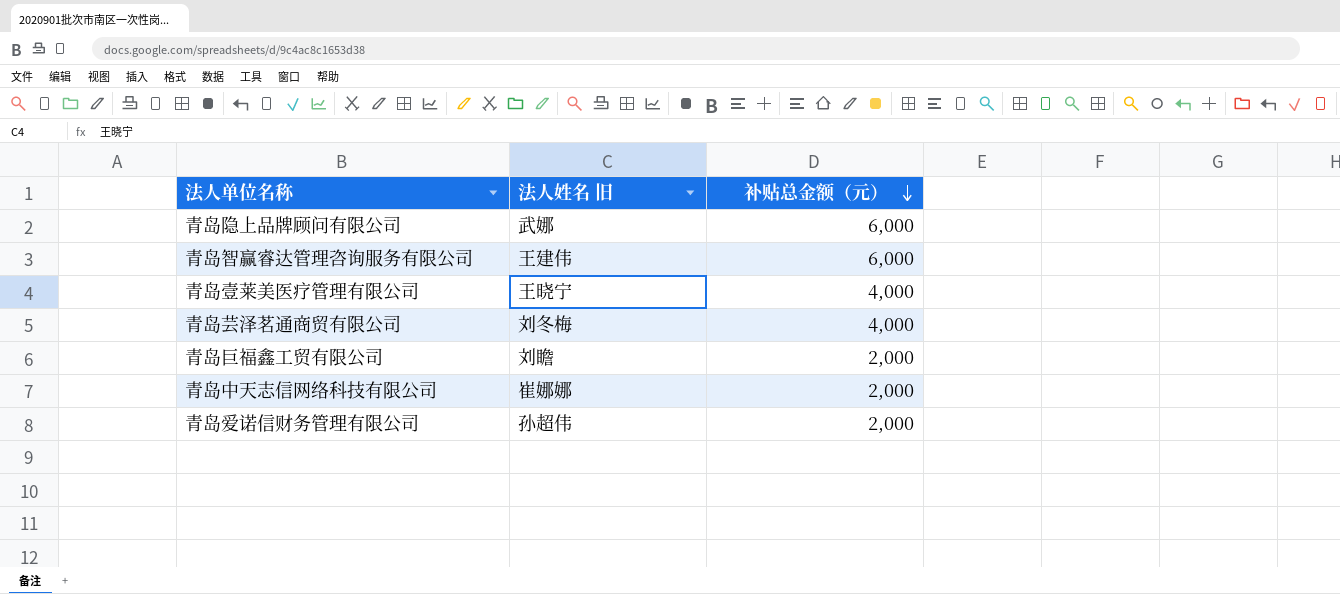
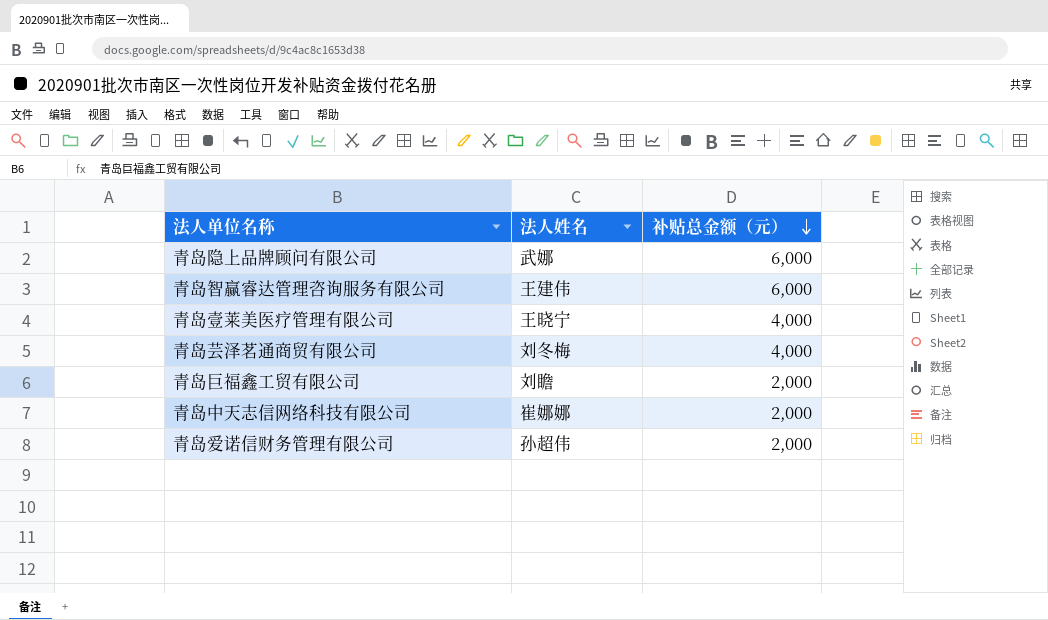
column name: 法人姓名 旧 -> 法人姓名

